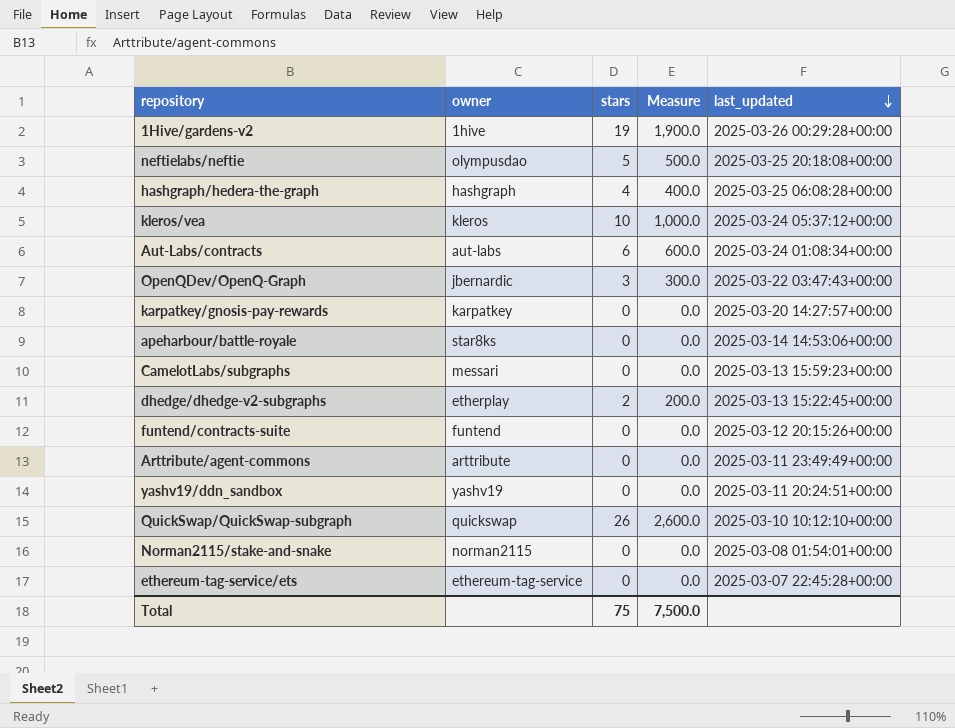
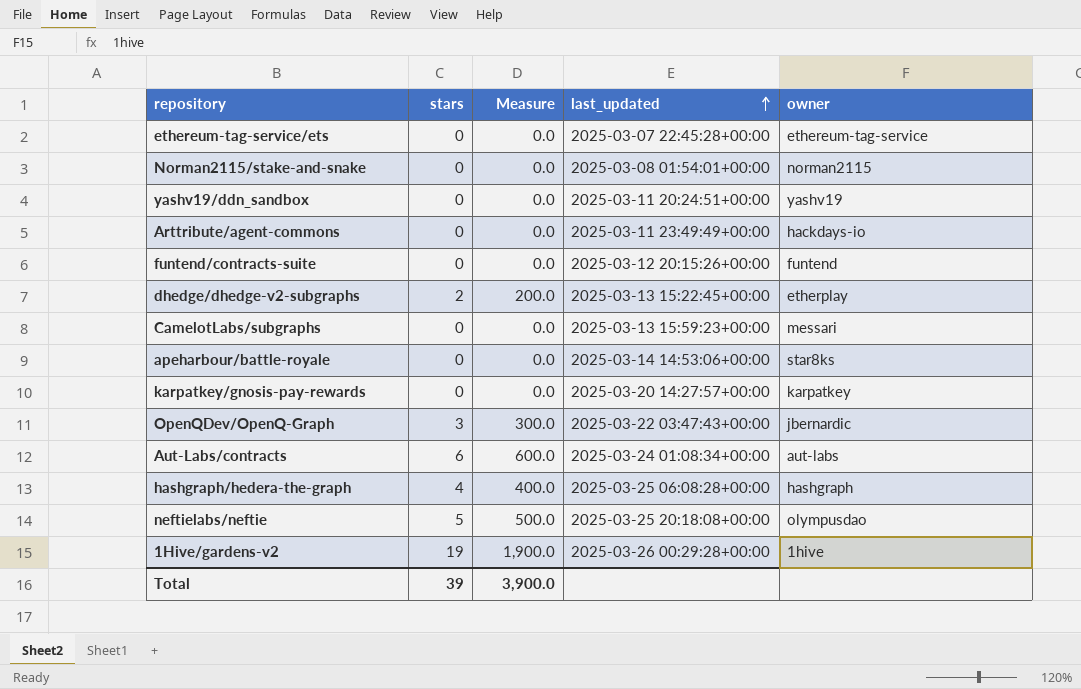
row order: last_updated descending -> last_updated ascending
column owner | position: 2 -> 5
row kleros/vea: kleros | 10 | 1,000.0 | 2025-03-24 05:37:12+00:00 -> none
row QuickSwap/QuickSwap-subgraph: quickswap | 26 | 2,600.0 | 2025-03-10 10:12:10+00:00 -> none
Arttribute/agent-commons | owner: arttribute -> hackdays-io
Total | stars: 75 -> 39
Total | Measure: 7,500.0 -> 3,900.0

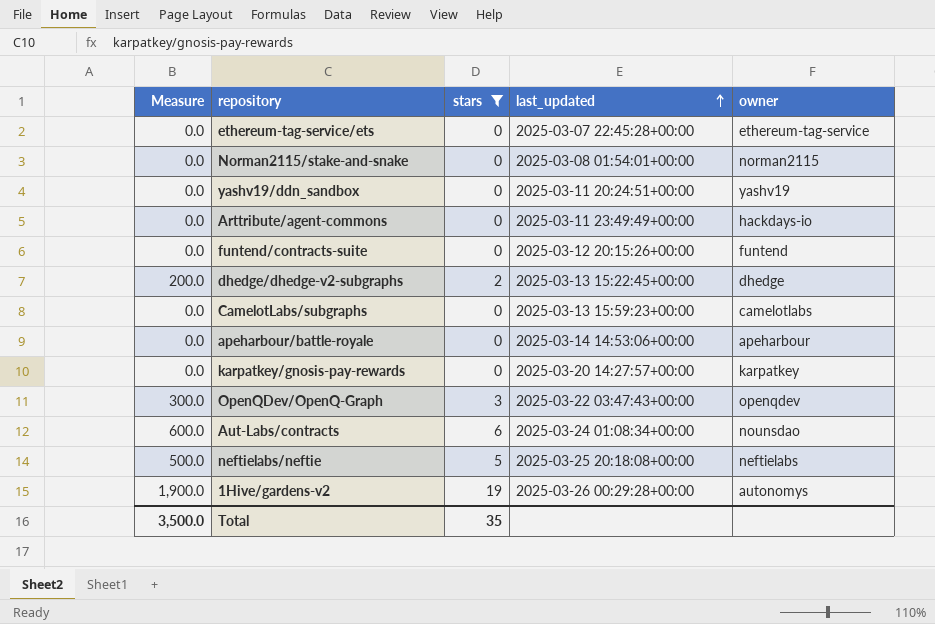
filter: none -> stars != 4
column Measure | position: 3 -> 1
dhedge/dhedge-v2-subgraphs | owner: etherplay -> dhedge
CamelotLabs/subgraphs | owner: messari -> camelotlabs
apeharbour/battle-royale | owner: star8ks -> apeharbour
OpenQDev/OpenQ-Graph | owner: jbernardic -> openqdev
Aut-Labs/contracts | owner: aut-labs -> nounsdao
neftielabs/neftie | owner: olympusdao -> neftielabs
1Hive/gardens-v2 | owner: 1hive -> autonomys
Total | Measure: 3,900.0 -> 3,500.0
Total | stars: 39 -> 35

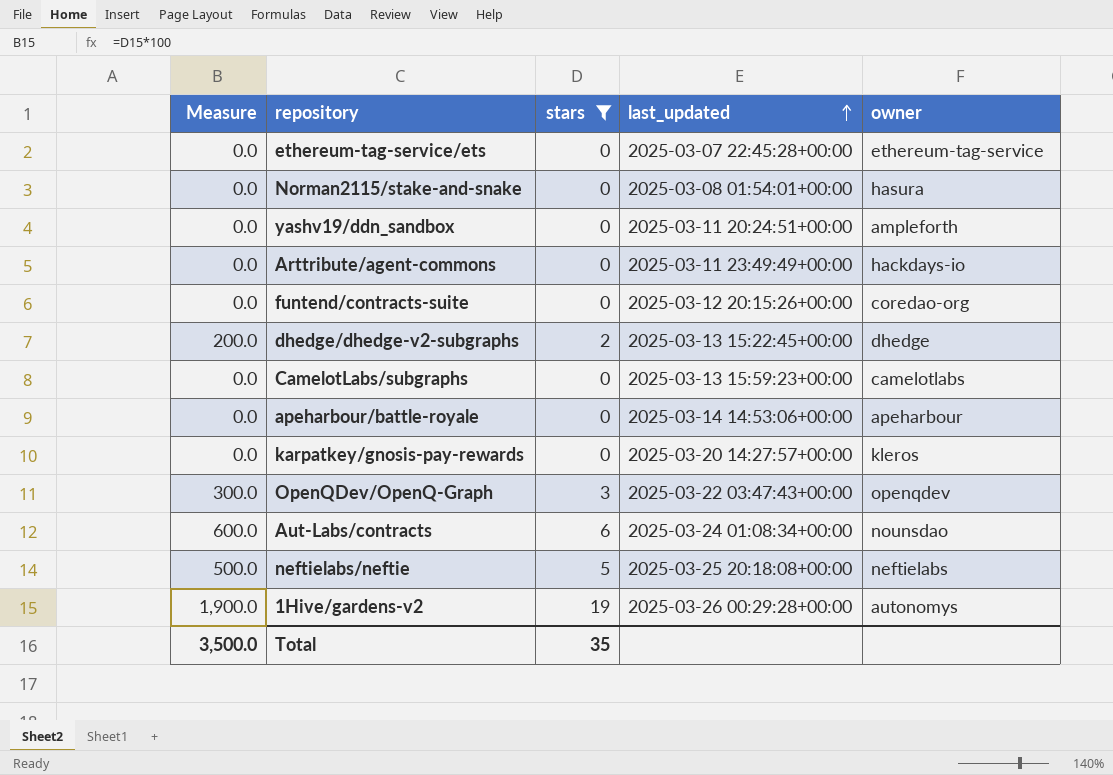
Norman2115/stake-and-snake | owner: norman2115 -> hasura
yashv19/ddn_sandbox | owner: yashv19 -> ampleforth
funtend/contracts-suite | owner: funtend -> coredao-org
karpatkey/gnosis-pay-rewards | owner: karpatkey -> kleros

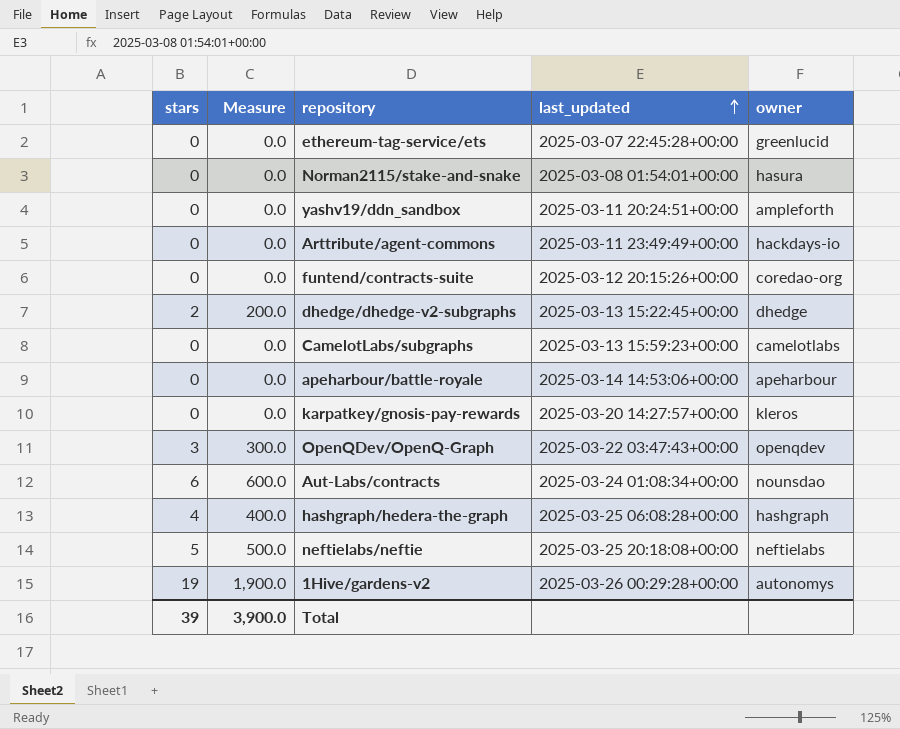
filter: stars != 4 -> none
column stars | position: 3 -> 1
ethereum-tag-service/ets | owner: ethereum-tag-service -> greenlucid
Total | stars: 35 -> 39
Total | Measure: 3,500.0 -> 3,900.0

